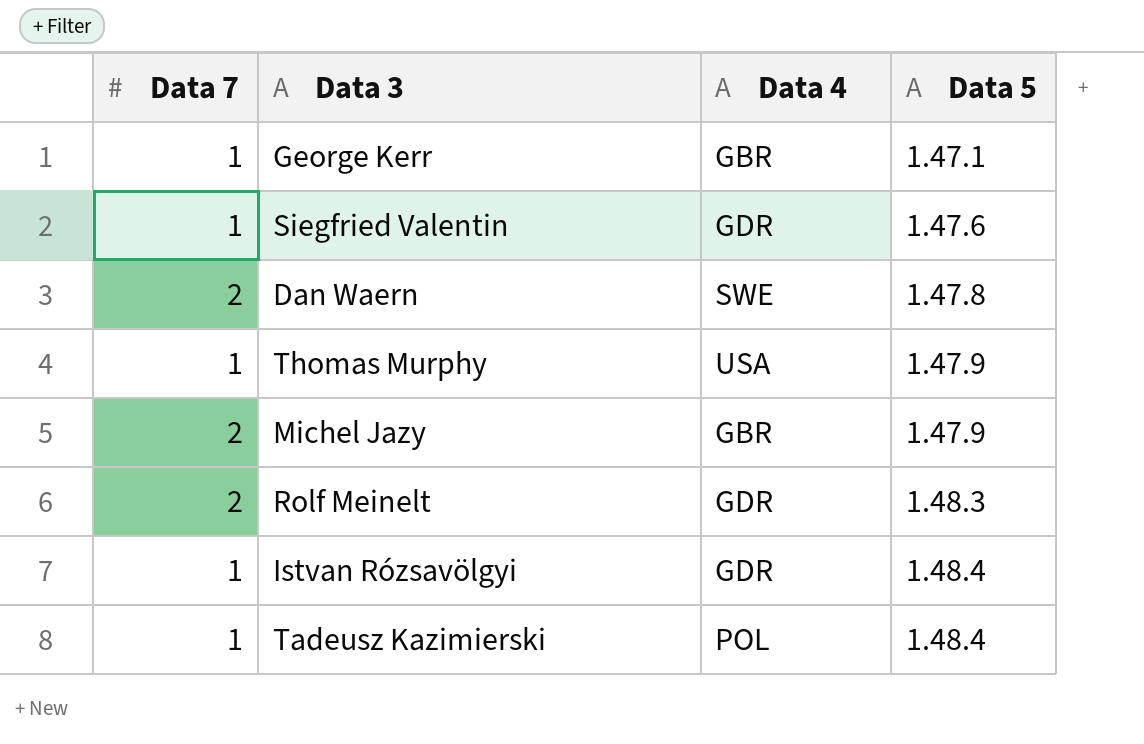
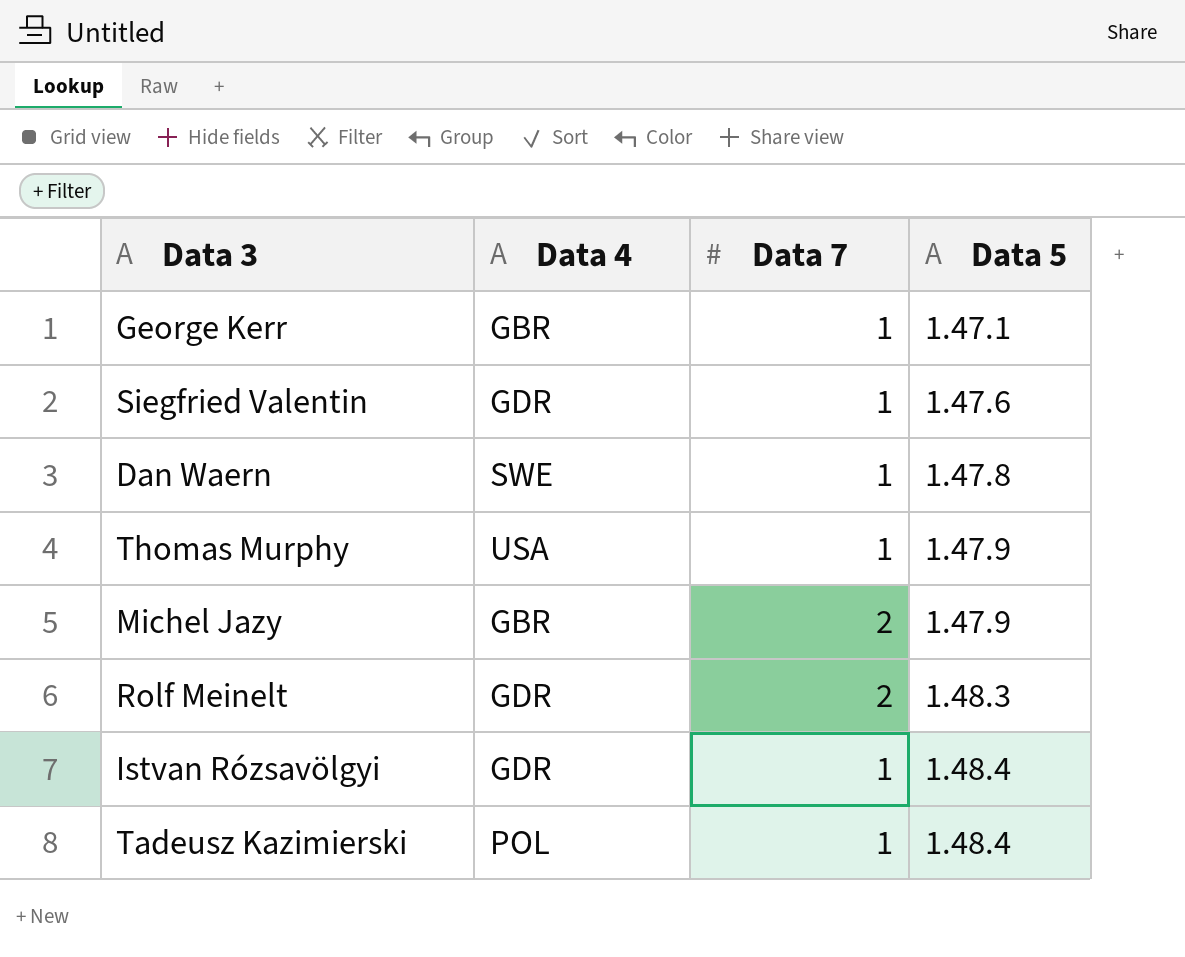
column Data 7 | position: 1 -> 3
Dan Waern | Data 7: 2 -> 1

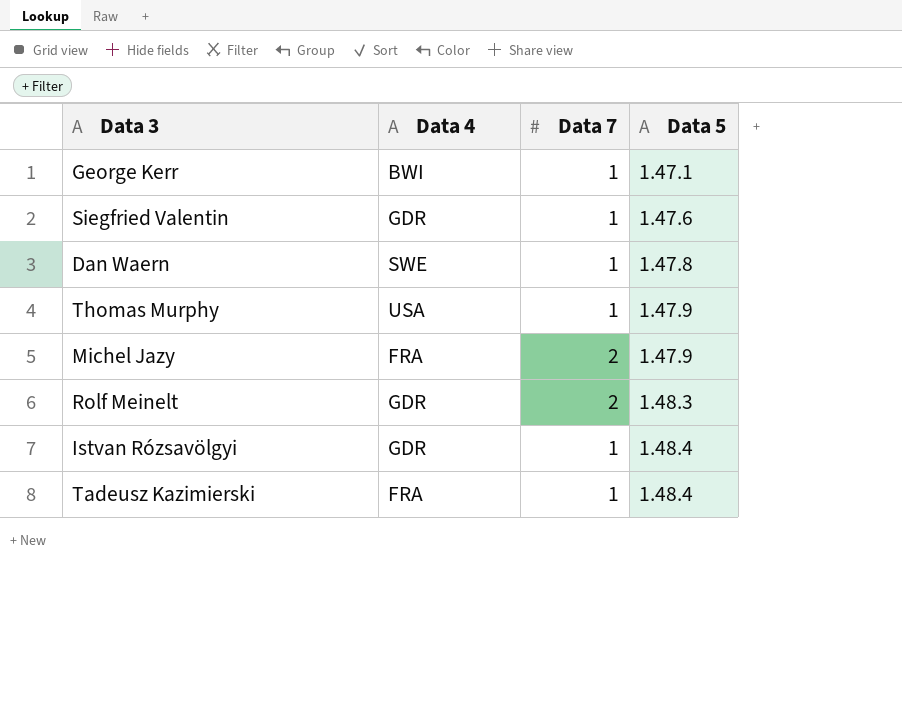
George Kerr | Data 4: GBR -> BWI
Michel Jazy | Data 4: GBR -> FRA
Tadeusz Kazimierski | Data 4: POL -> FRA

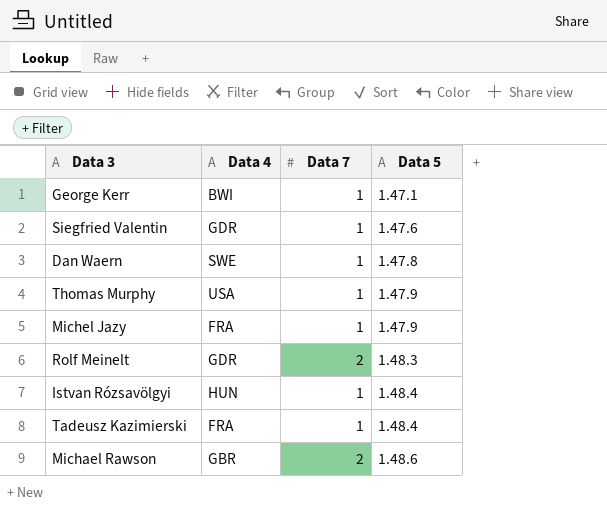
Michel Jazy | Data 7: 2 -> 1
Istvan Rózsavölgyi | Data 4: GDR -> HUN
row Michael Rawson: none -> GBR | 2 | 1.48.6

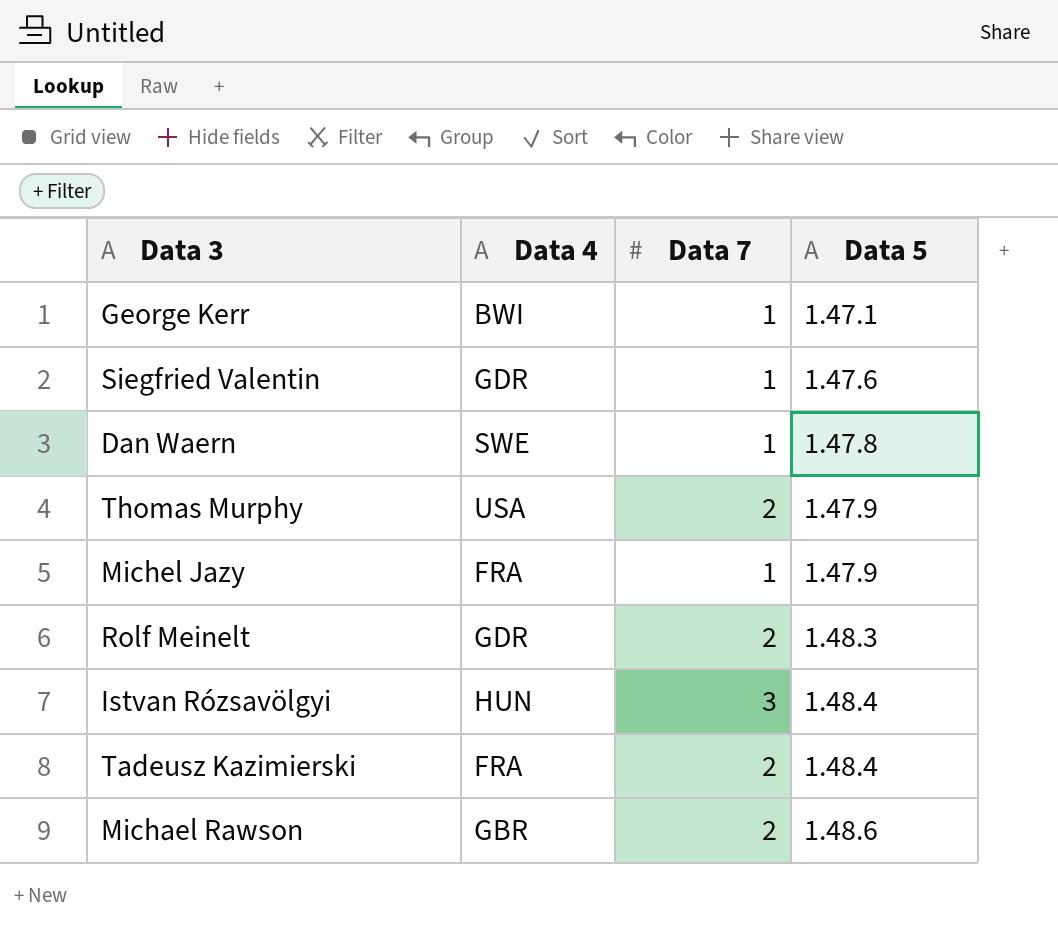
Thomas Murphy | Data 7: 1 -> 2
Istvan Rózsavölgyi | Data 7: 1 -> 3
Tadeusz Kazimierski | Data 7: 1 -> 2

